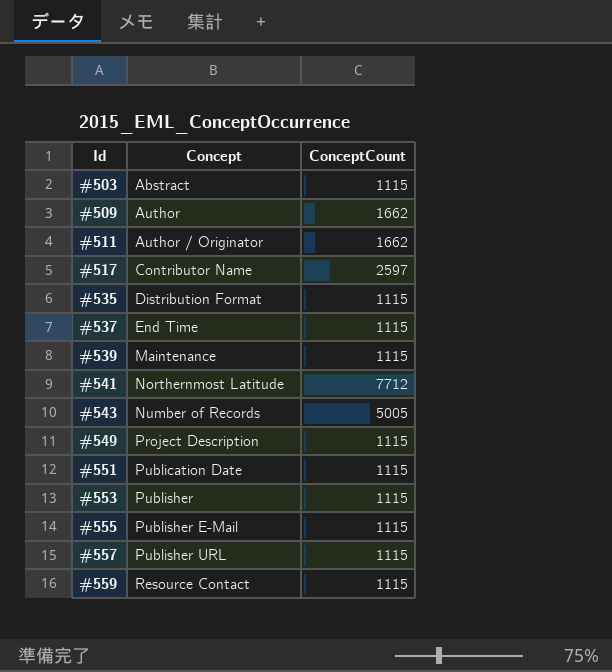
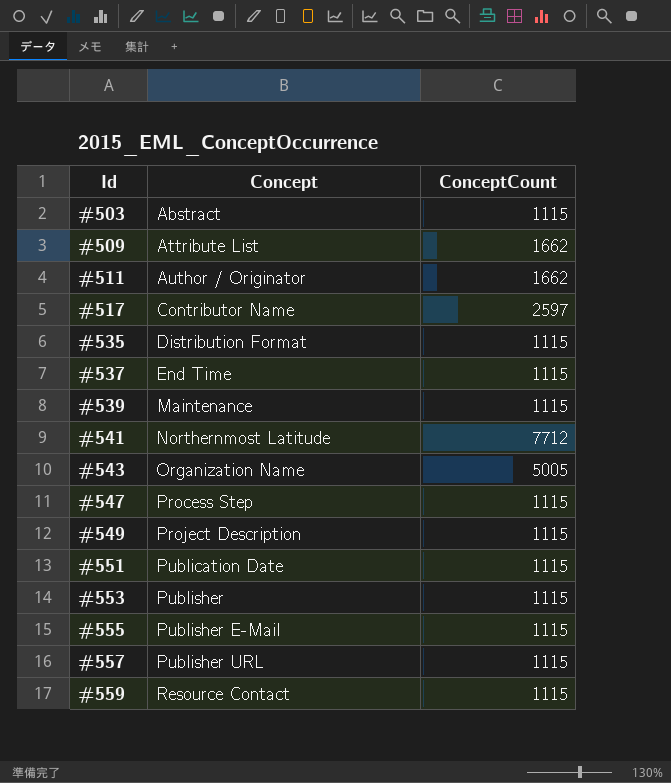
#509 | Concept: Author -> Attribute List
#543 | Concept: Number of Records -> Organization Name
row #547: none -> Process Step | 1115

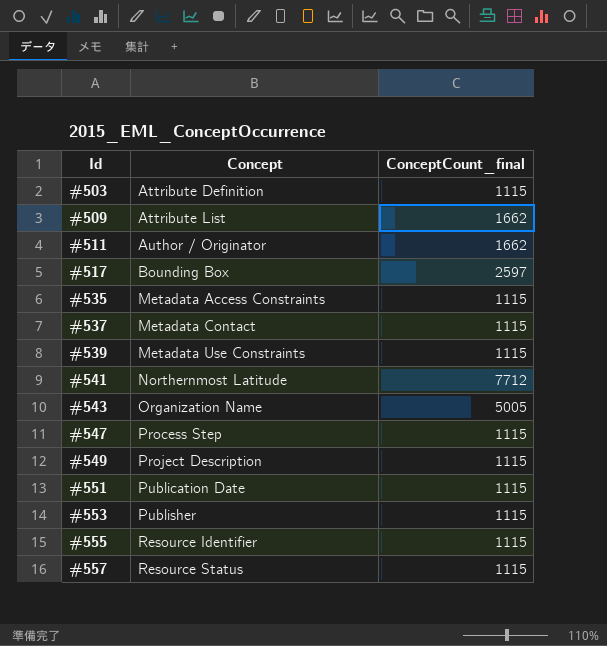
column name: ConceptCount -> ConceptCount_final
row #559: Resource Contact | 1115 -> none
#503 | Concept: Abstract -> Attribute Definition
#517 | Concept: Contributor Name -> Bounding Box
#535 | Concept: Distribution Format -> Metadata Access Constraints
#537 | Concept: End Time -> Metadata Contact
#539 | Concept: Maintenance -> Metadata Use Constraints
#555 | Concept: Publisher E-Mail -> Resource Identifier
#557 | Concept: Publisher URL -> Resource Status

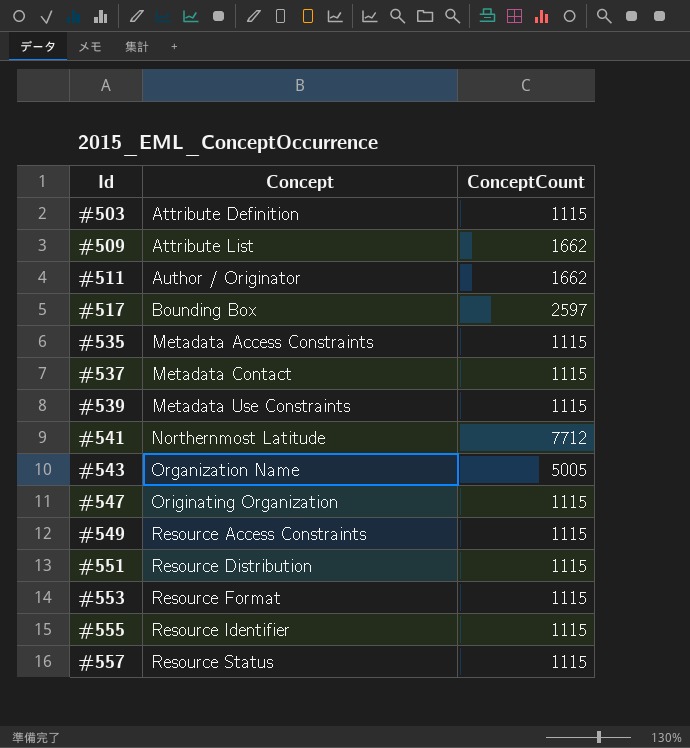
column name: ConceptCount_final -> ConceptCount
#547 | Concept: Process Step -> Originating Organization
#549 | Concept: Project Description -> Resource Access Constraints
#551 | Concept: Publication Date -> Resource Distribution
#553 | Concept: Publisher -> Resource Format

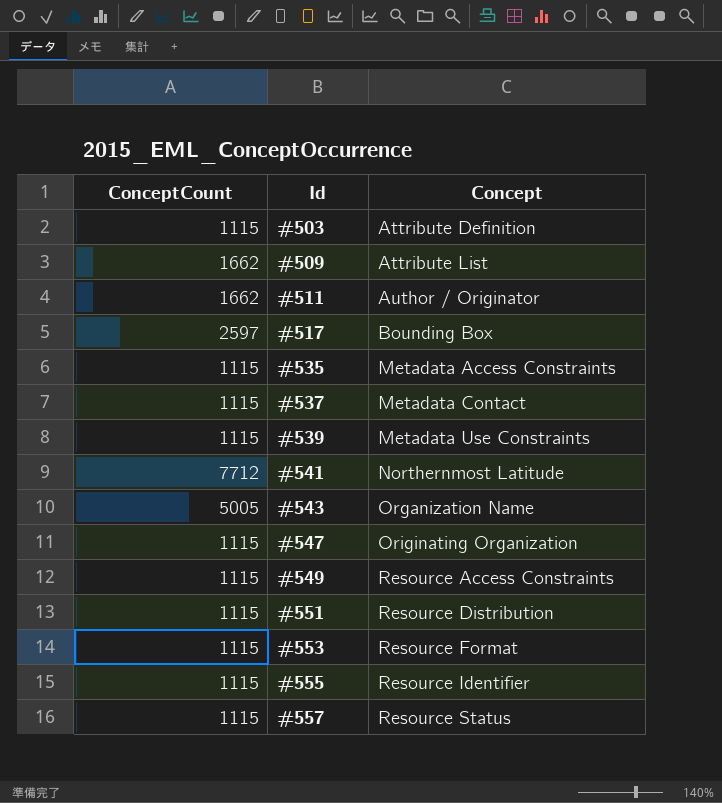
column ConceptCount | position: 3 -> 1

